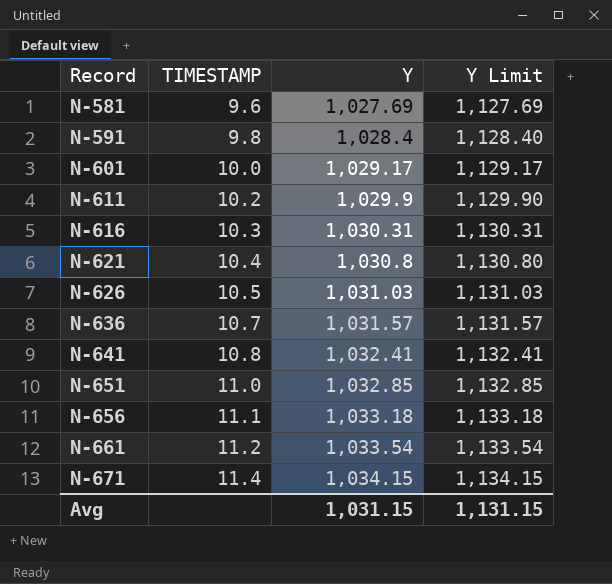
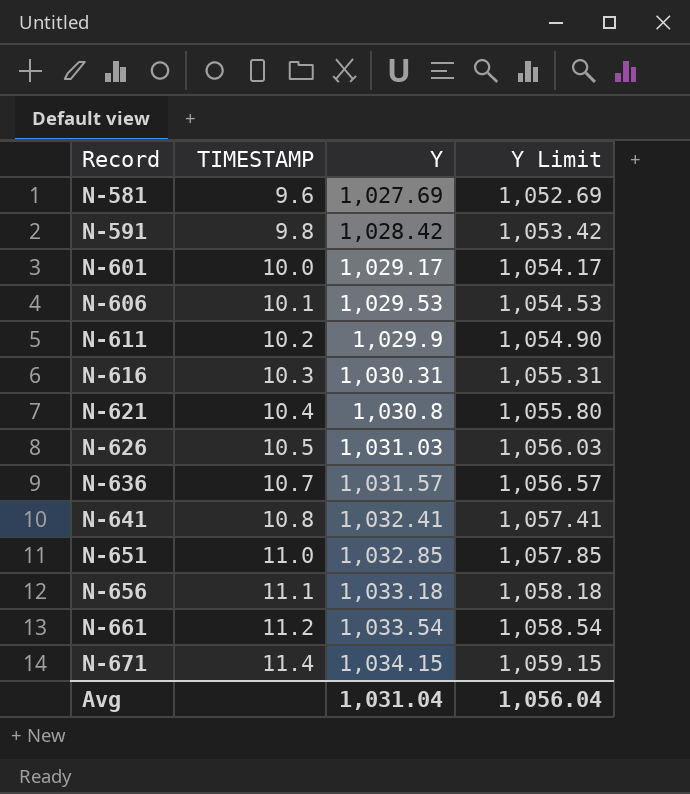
column Y Limit | formula: [Y] + 100 -> [Y] + 25
N-591 | Y: 1,028.4 -> 1,028.42
row N-606: none -> 10.1 | 1,029.53 | 1,054.53
Avg | Y: 1,031.15 -> 1,031.04
Avg | Y Limit: 1,131.15 -> 1,056.04

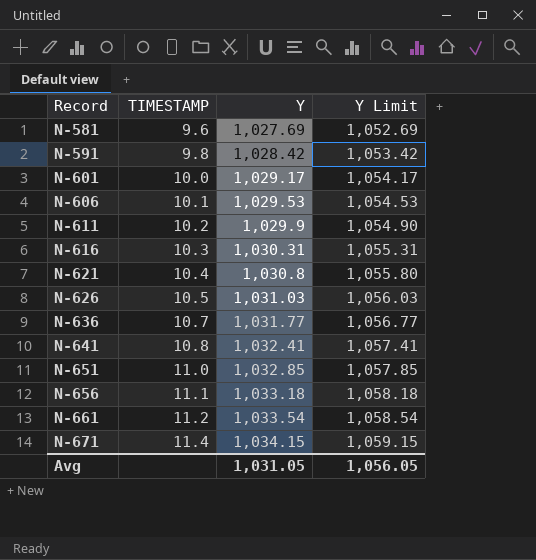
N-636 | Y: 1,031.57 -> 1,031.77
N-636 | Y Limit: 1,056.57 -> 1,056.77
Avg | Y: 1,031.04 -> 1,031.05
Avg | Y Limit: 1,056.04 -> 1,056.05

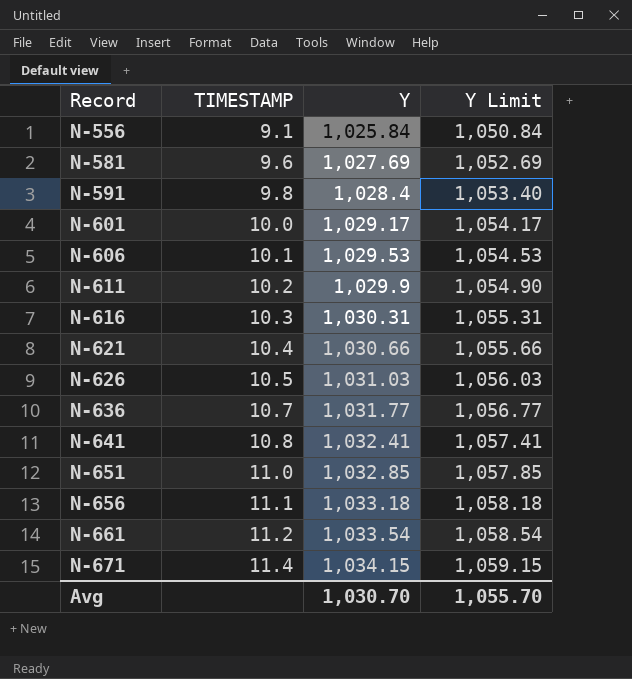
row N-556: none -> 9.1 | 1,025.84 | 1,050.84
N-591 | Y: 1,028.42 -> 1,028.4
N-591 | Y Limit: 1,053.42 -> 1,053.40
N-621 | Y: 1,030.8 -> 1,030.66
N-621 | Y Limit: 1,055.80 -> 1,055.66
Avg | Y: 1,031.05 -> 1,030.70
Avg | Y Limit: 1,056.05 -> 1,055.70

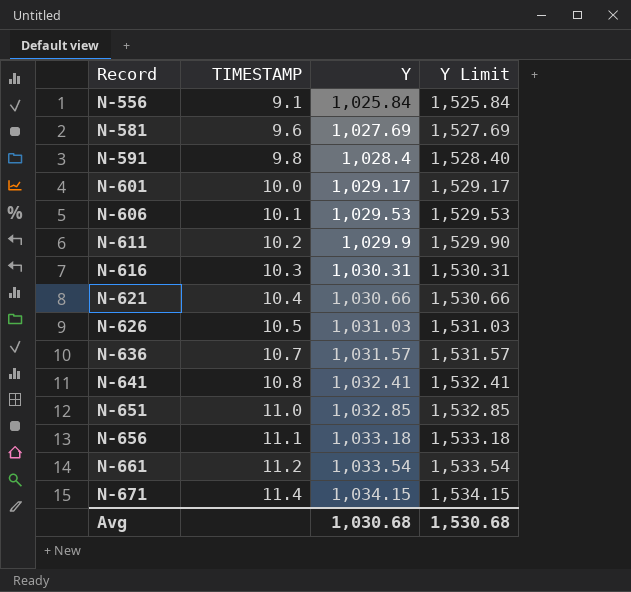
column Y Limit | formula: [Y] + 25 -> [Y] + 500
N-636 | Y: 1,031.77 -> 1,031.57
Avg | Y: 1,030.70 -> 1,030.68
Avg | Y Limit: 1,055.70 -> 1,530.68

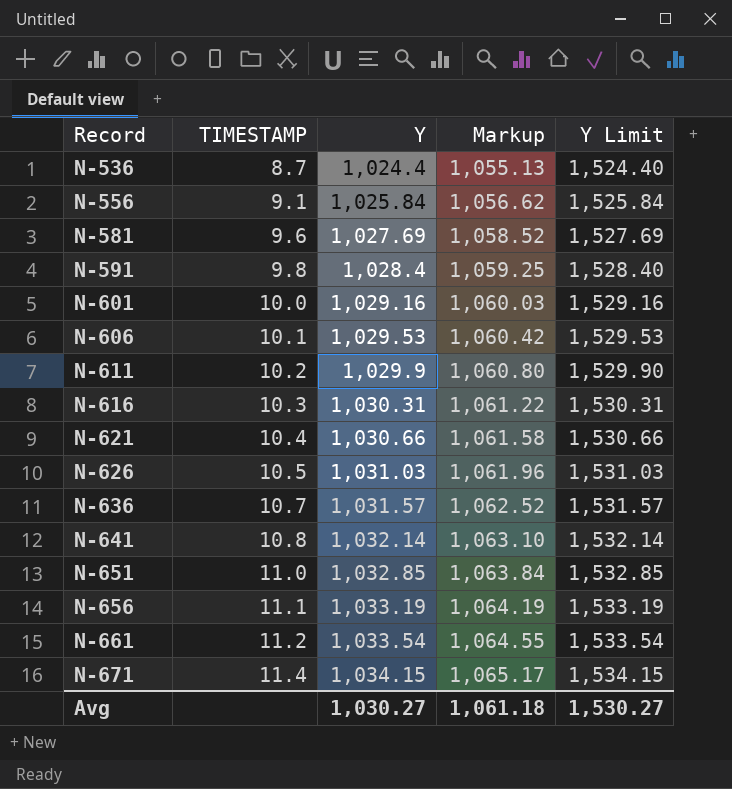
column Markup | formula: none -> [Y] * 1.03
row N-536: none -> 8.7 | 1,024.4 | 1,055.13 | 1,524.40
N-601 | Y: 1,029.17 -> 1,029.16
N-601 | Y Limit: 1,529.17 -> 1,529.16
N-641 | Y: 1,032.41 -> 1,032.14
N-641 | Y Limit: 1,532.41 -> 1,532.14
N-656 | Y: 1,033.18 -> 1,033.19
N-656 | Y Limit: 1,533.18 -> 1,533.19
Avg | Y: 1,030.68 -> 1,030.27
Avg | Y Limit: 1,530.68 -> 1,530.27

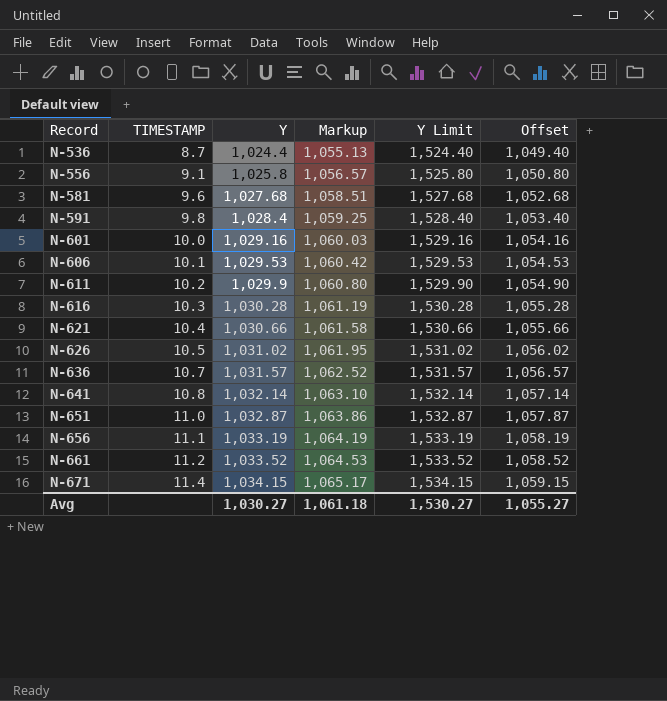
column Offset | formula: none -> [Y] + 25
N-556 | Y: 1,025.84 -> 1,025.8
N-556 | Markup: 1,056.62 -> 1,056.57
N-556 | Y Limit: 1,525.84 -> 1,525.80
N-581 | Y: 1,027.69 -> 1,027.68
N-581 | Markup: 1,058.52 -> 1,058.51
N-581 | Y Limit: 1,527.69 -> 1,527.68
N-616 | Y: 1,030.31 -> 1,030.28
N-616 | Markup: 1,061.22 -> 1,061.19
N-616 | Y Limit: 1,530.31 -> 1,530.28
N-626 | Y: 1,031.03 -> 1,031.02
N-626 | Markup: 1,061.96 -> 1,061.95
N-626 | Y Limit: 1,531.03 -> 1,531.02
N-651 | Y: 1,032.85 -> 1,032.87
N-651 | Markup: 1,063.84 -> 1,063.86
N-651 | Y Limit: 1,532.85 -> 1,532.87
N-661 | Y: 1,033.54 -> 1,033.52
N-661 | Markup: 1,064.55 -> 1,064.53
N-661 | Y Limit: 1,533.54 -> 1,533.52

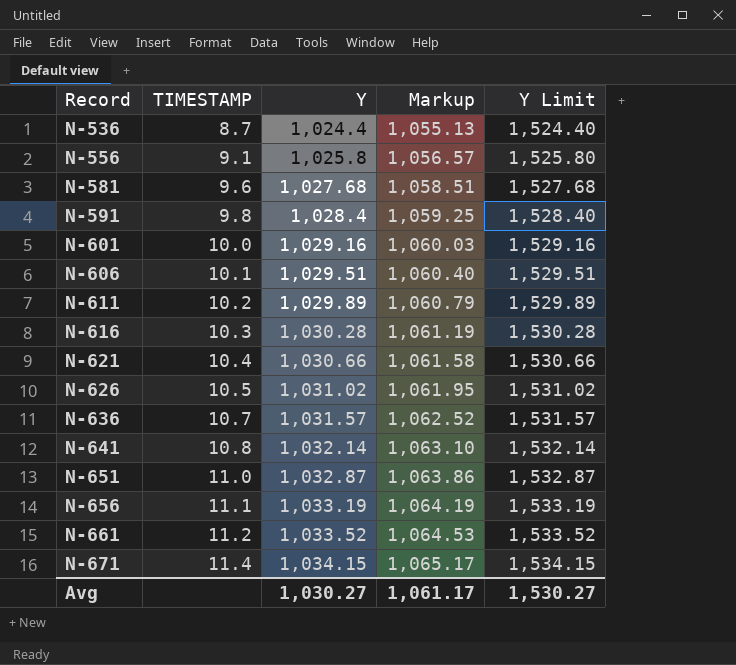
column Offset | formula: [Y] + 25 -> none
N-606 | Y: 1,029.53 -> 1,029.51
N-606 | Markup: 1,060.42 -> 1,060.40
N-606 | Y Limit: 1,529.53 -> 1,529.51
N-611 | Y: 1,029.9 -> 1,029.89
N-611 | Markup: 1,060.80 -> 1,060.79
N-611 | Y Limit: 1,529.90 -> 1,529.89
Avg | Markup: 1,061.18 -> 1,061.17

